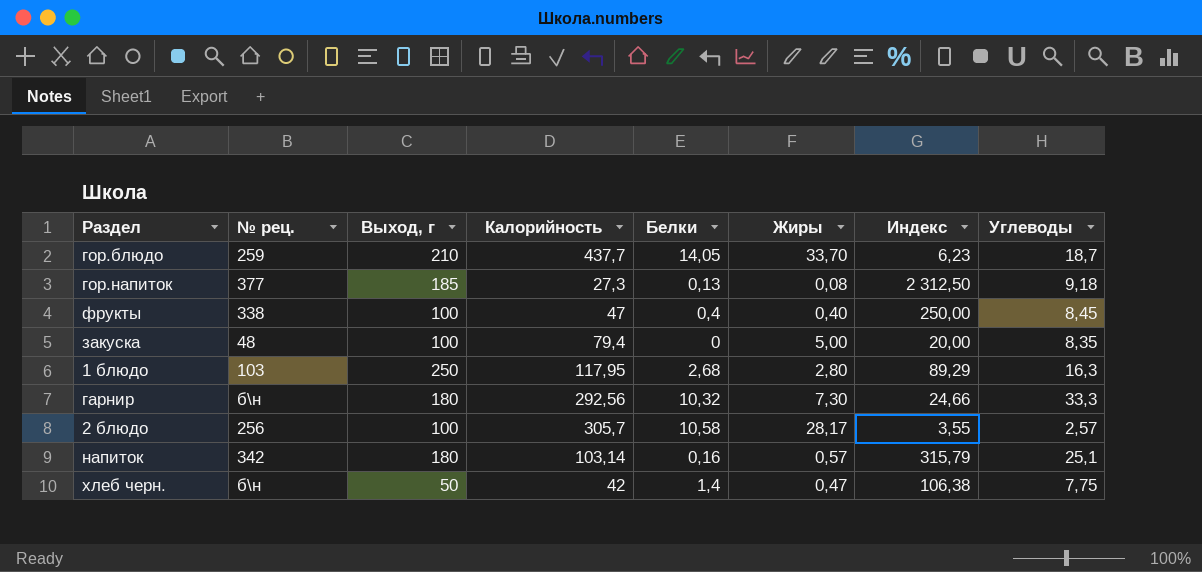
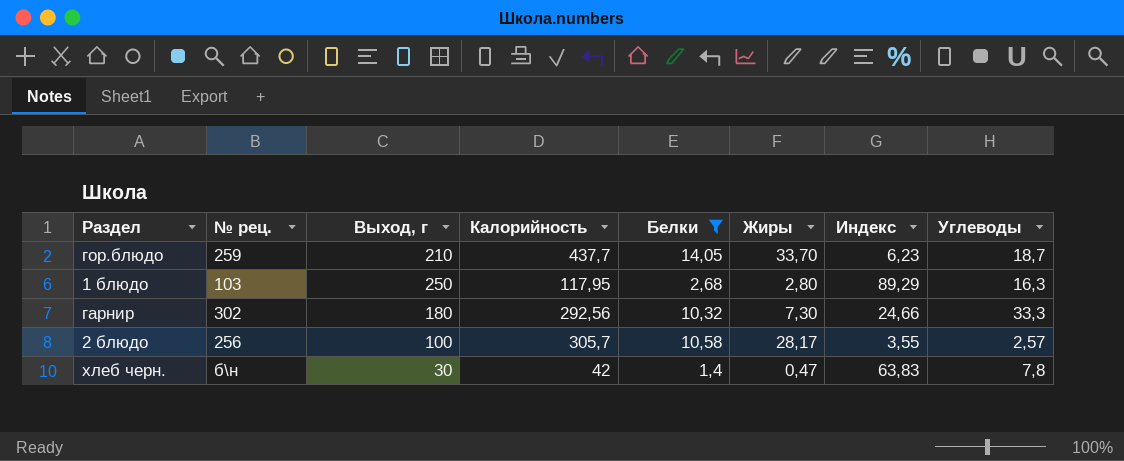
filter: none -> Белки >= 1,4
гарнир | № рец.: б\н -> 302
хлеб черн. | Выход, г: 50 -> 30
хлеб черн. | Индекс: 106,38 -> 63,83
хлеб черн. | Углеводы: 7,75 -> 7,8

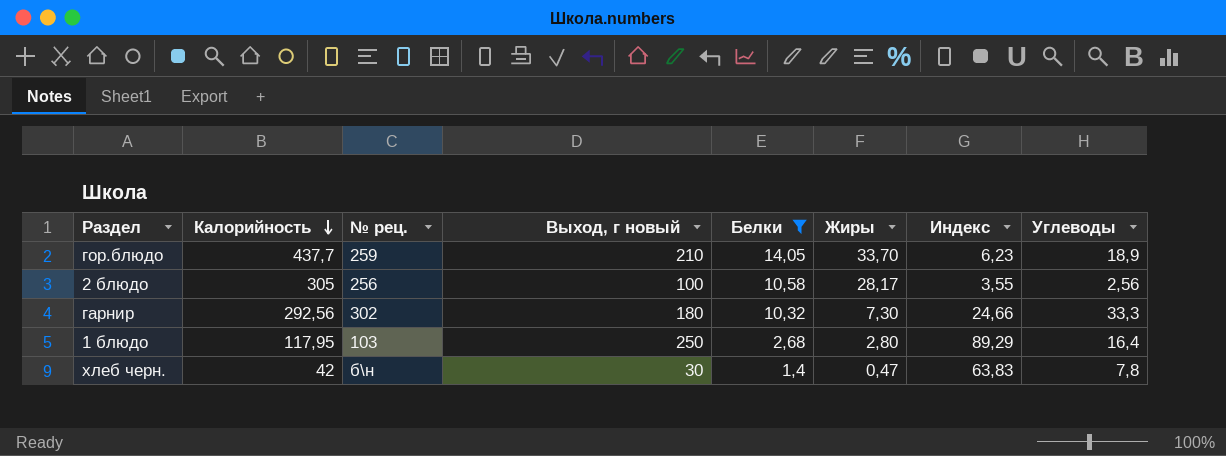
row order: none -> Калорийность descending
column Калорийность | position: 4 -> 2
column name: Выход, г -> Выход, г новый
гор.блюдо | Углеводы: 18,7 -> 18,9
2 блюдо | Калорийность: 305,7 -> 305
2 блюдо | Углеводы: 2,57 -> 2,56
1 блюдо | Углеводы: 16,3 -> 16,4

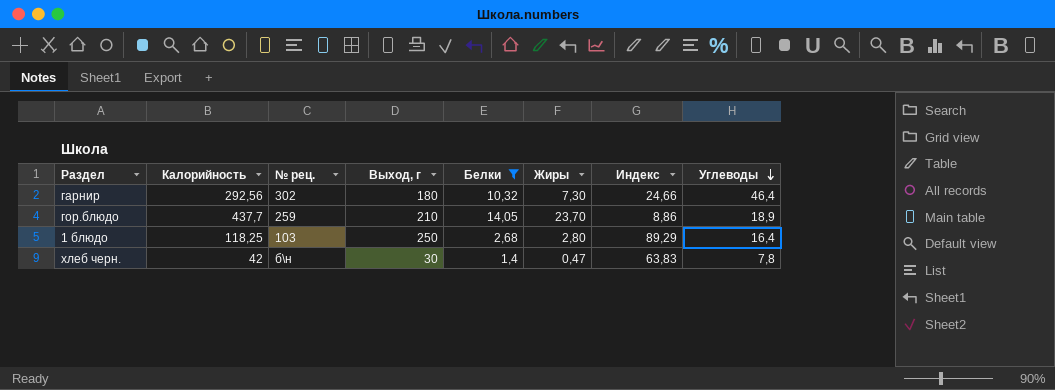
row order: Калорийность descending -> Углеводы descending
column name: Выход, г новый -> Выход, г
row 2 блюдо: 305 | 256 | 100 | 10,58 | 28,17 | 3,55 | 2,56 -> none
гарнир | Углеводы: 33,3 -> 46,4
гор.блюдо | Жиры: 33,70 -> 23,70
гор.блюдо | Индекс: 6,23 -> 8,86
1 блюдо | Калорийность: 117,95 -> 118,25

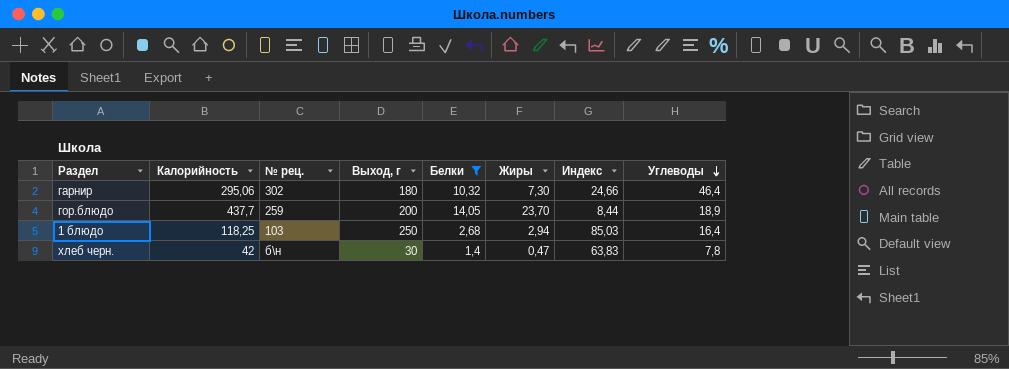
гарнир | Калорийность: 292,56 -> 295,06
гор.блюдо | Выход, г: 210 -> 200
гор.блюдо | Индекс: 8,86 -> 8,44
1 блюдо | Жиры: 2,80 -> 2,94
1 блюдо | Индекс: 89,29 -> 85,03

